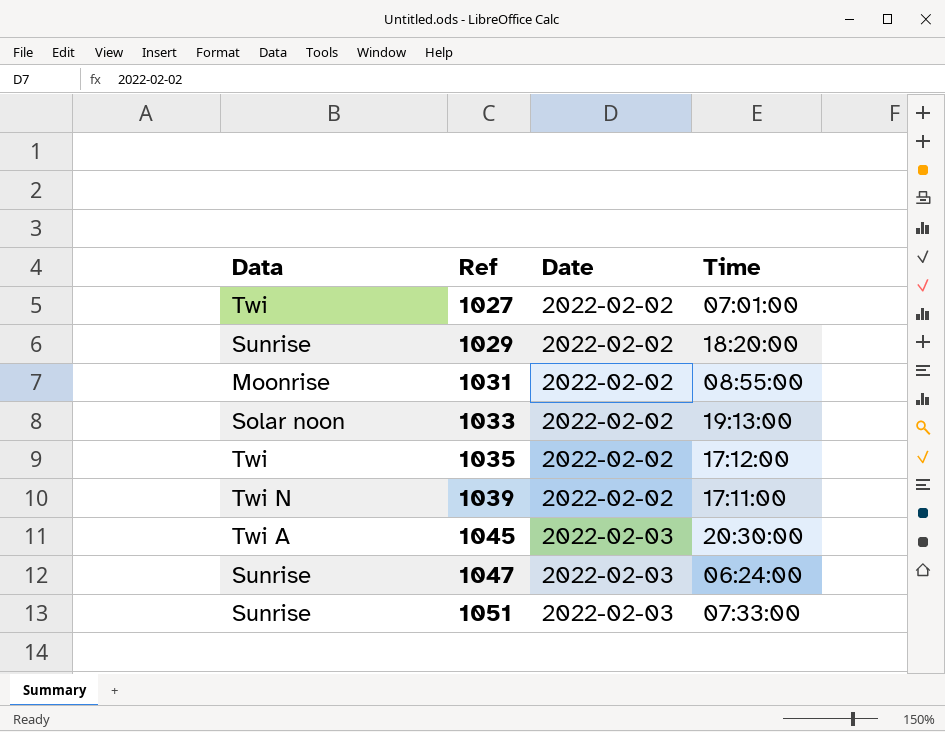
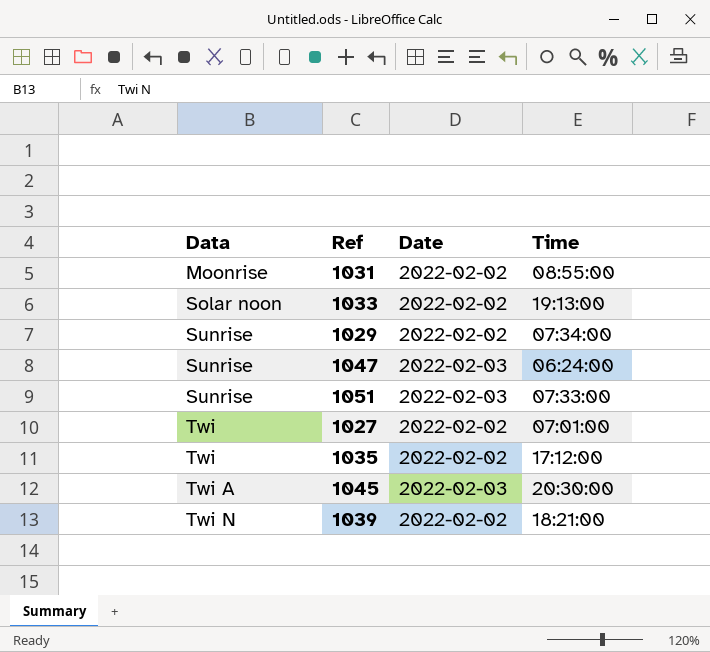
row order: Ref ascending -> Data ascending
1029 | Time: 18:20:00 -> 07:34:00
1039 | Time: 17:11:00 -> 18:21:00

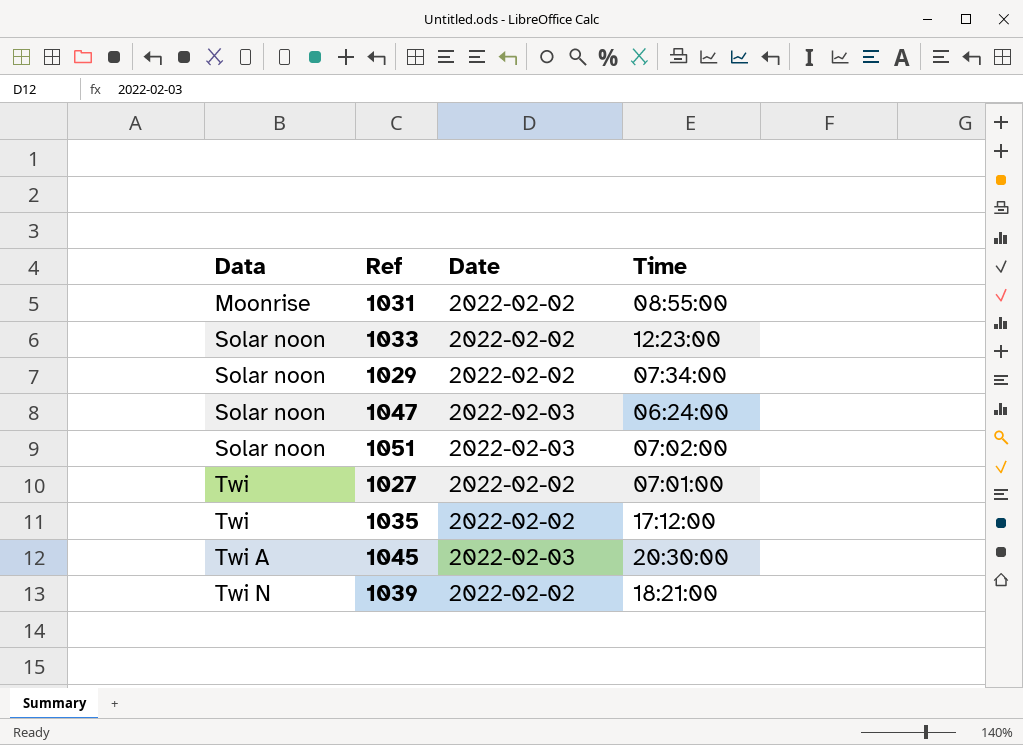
1033 | Time: 19:13:00 -> 12:23:00
1029 | Data: Sunrise -> Solar noon
1047 | Data: Sunrise -> Solar noon
1051 | Data: Sunrise -> Solar noon
1051 | Time: 07:33:00 -> 07:02:00

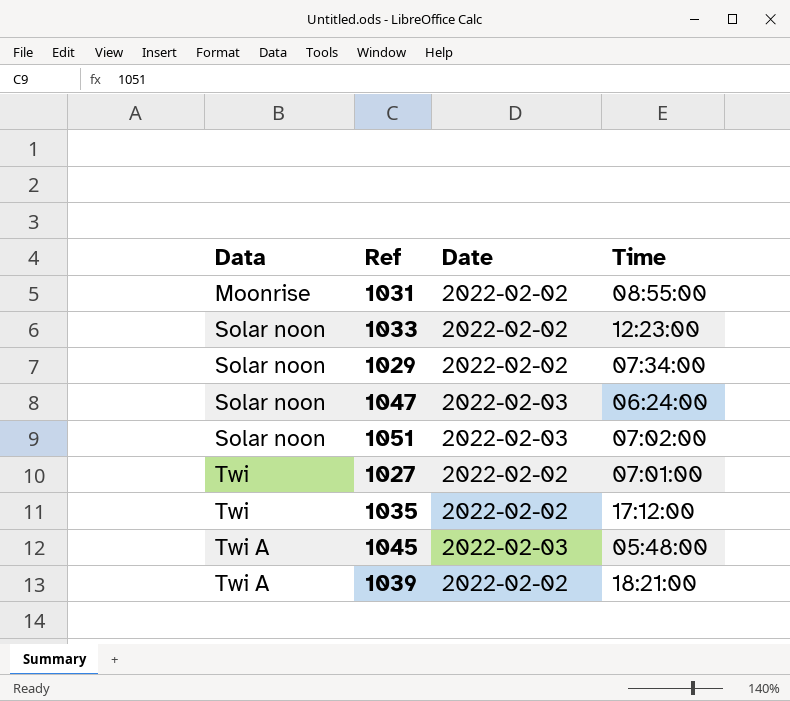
1045 | Time: 20:30:00 -> 05:48:00
1039 | Data: Twi N -> Twi A

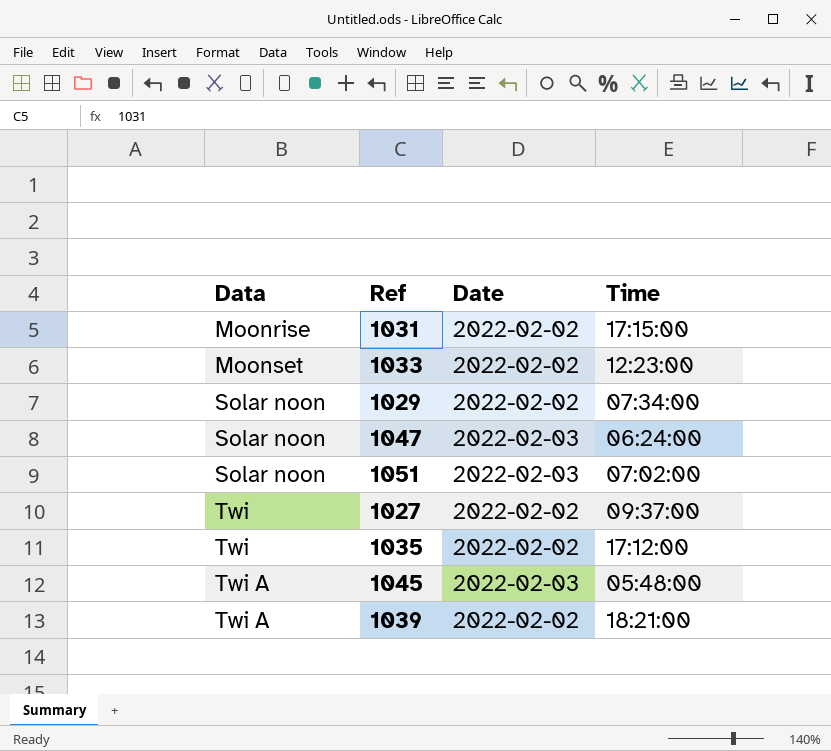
1031 | Time: 08:55:00 -> 17:15:00
1033 | Data: Solar noon -> Moonset
1027 | Time: 07:01:00 -> 09:37:00

